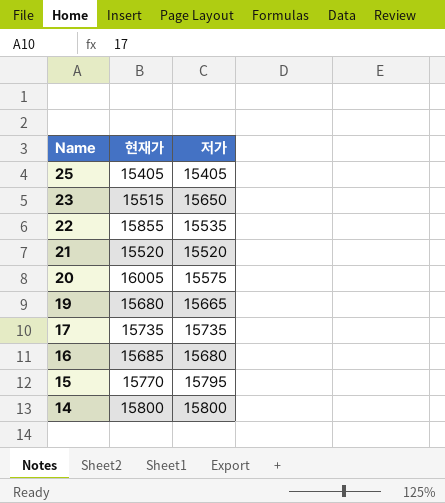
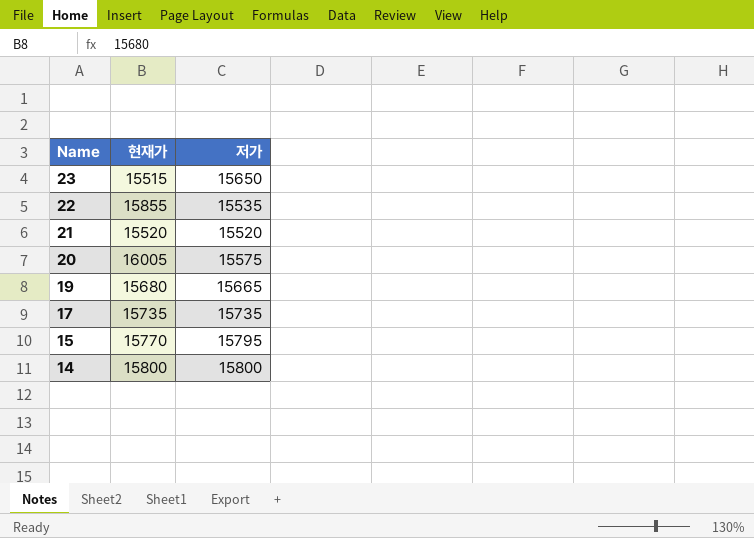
row 25: 15405 | 15405 -> none
row 16: 15685 | 15680 -> none

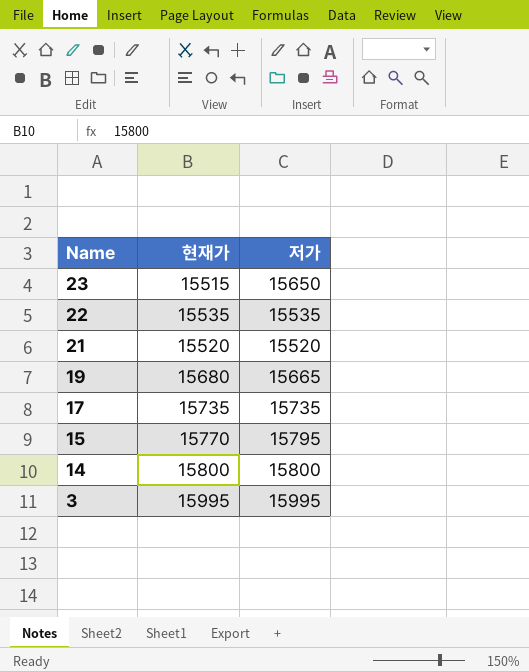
row 20: 16005 | 15575 -> none
22 | 현재가: 15855 -> 15535
row 3: none -> 15995 | 15995

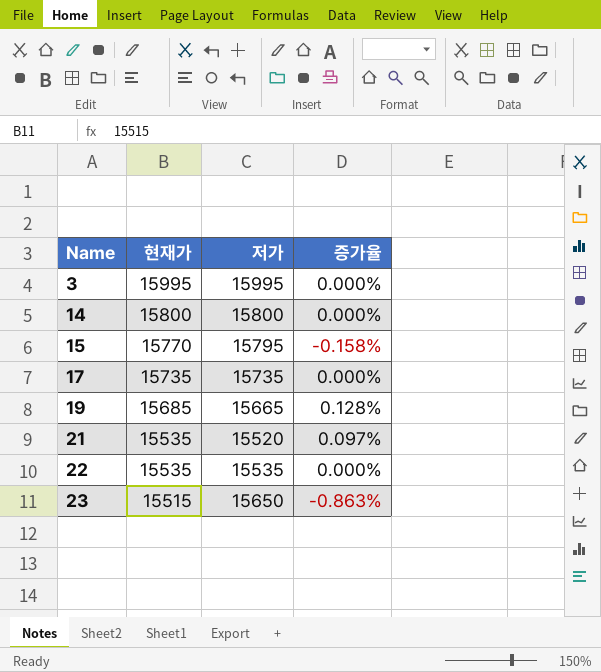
row order: Name descending -> Name ascending
column 증가율 | formula: none -> ([현재가] - [저가]) / [저가]
19 | 현재가: 15680 -> 15685
21 | 현재가: 15520 -> 15535

